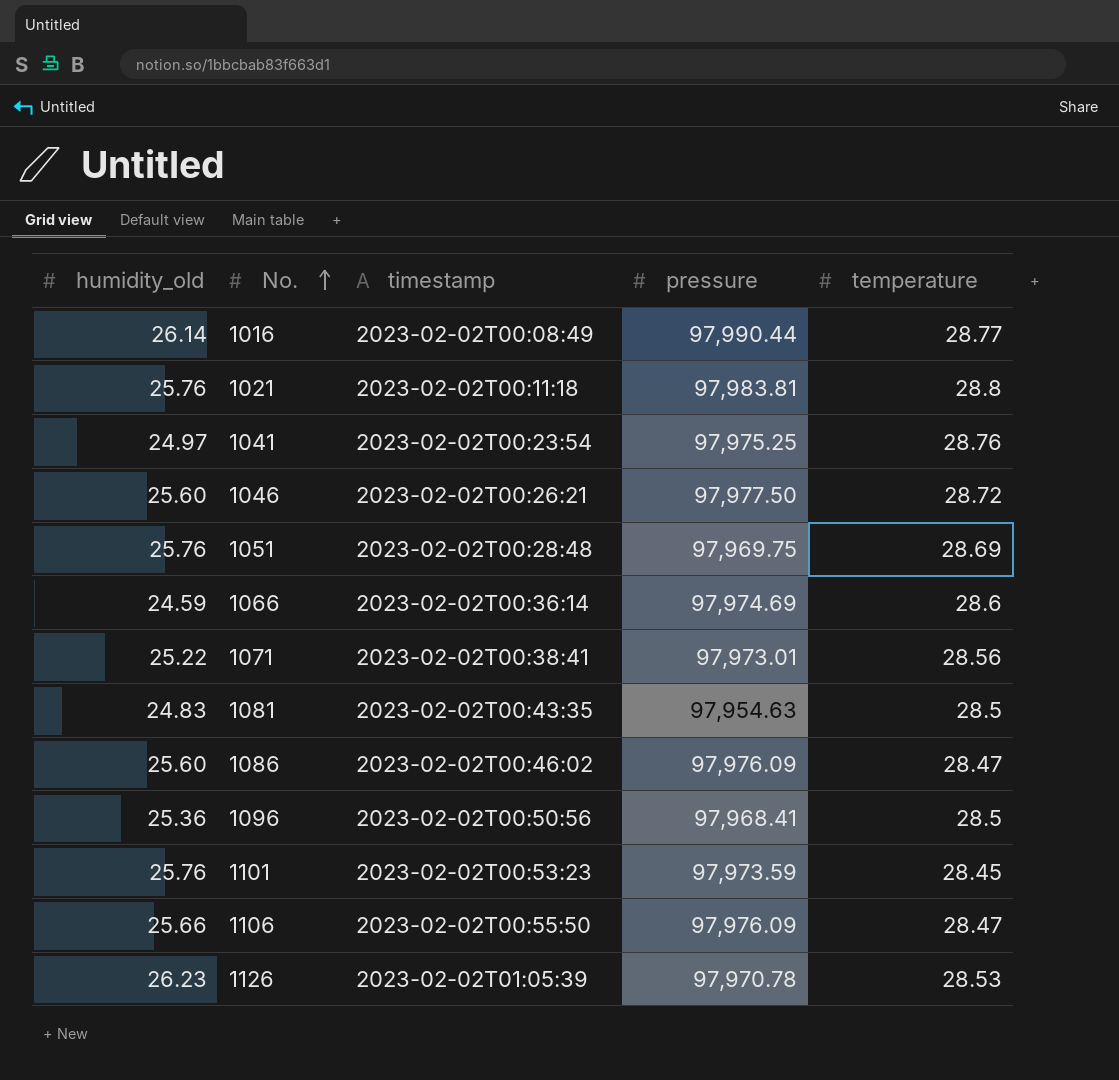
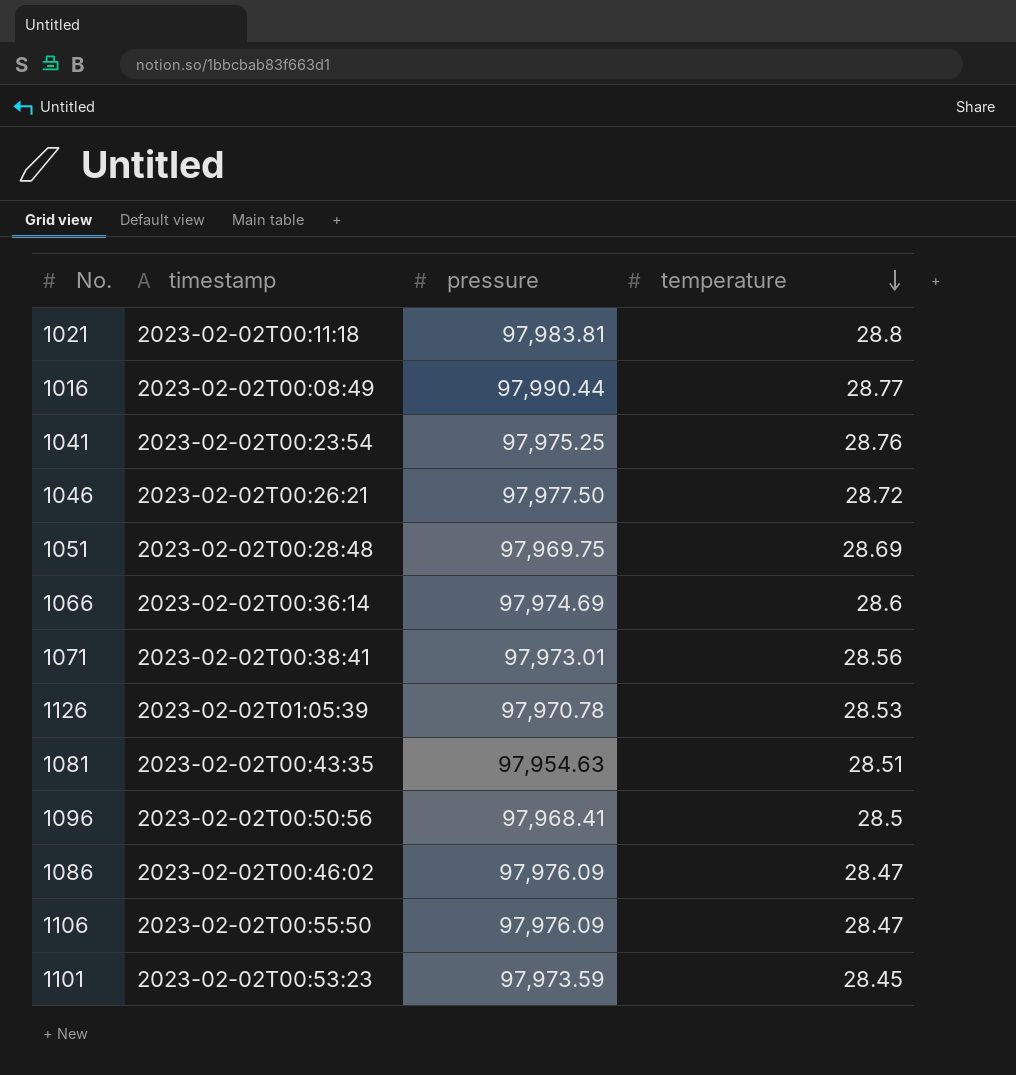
row order: No. ascending -> temperature descending
column humidity_old | position: 1 -> none
1081 | temperature: 28.5 -> 28.51

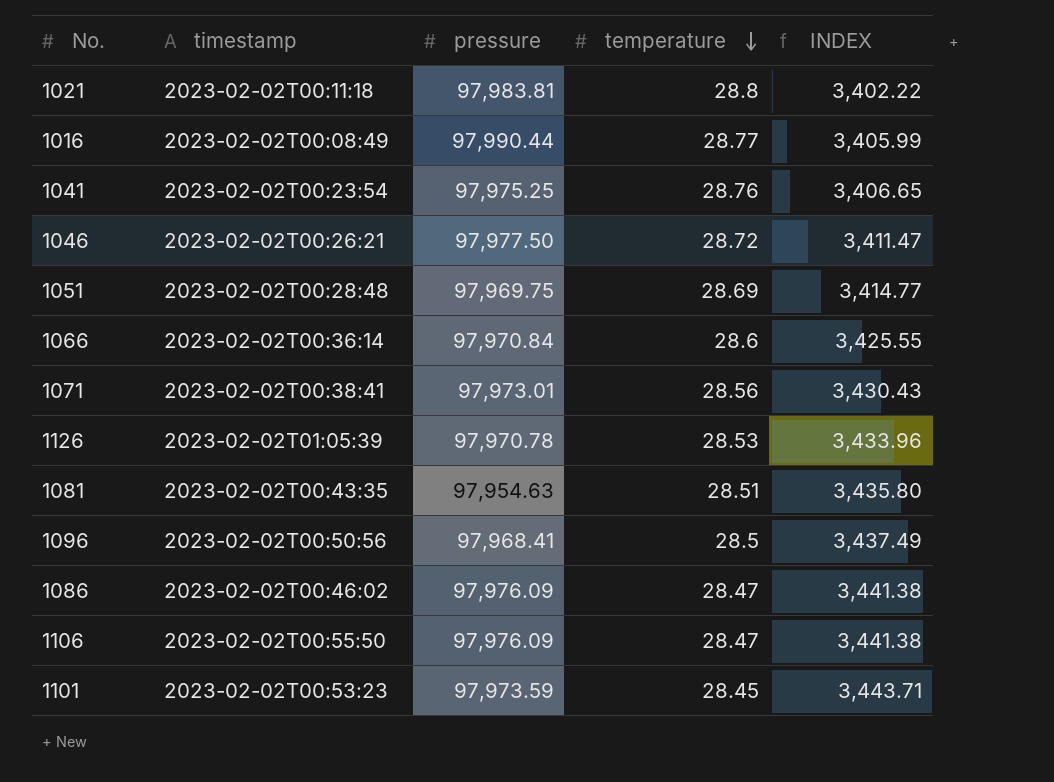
column INDEX | formula: none -> [pressure] / [temperature]
1066 | pressure: 97,974.69 -> 97,970.84

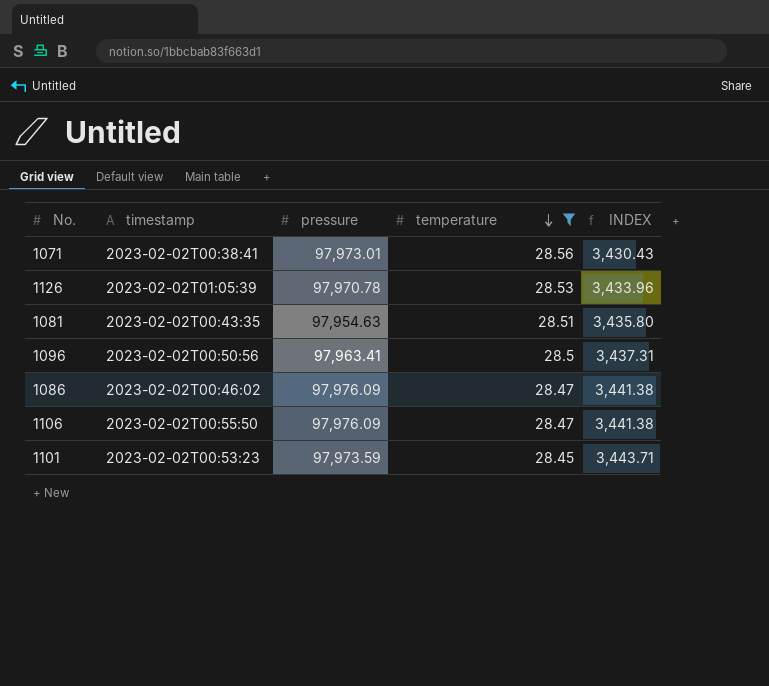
filter: none -> temperature <= 28.56
1096 | pressure: 97,968.41 -> 97,963.41
1096 | INDEX: 3,437.49 -> 3,437.31

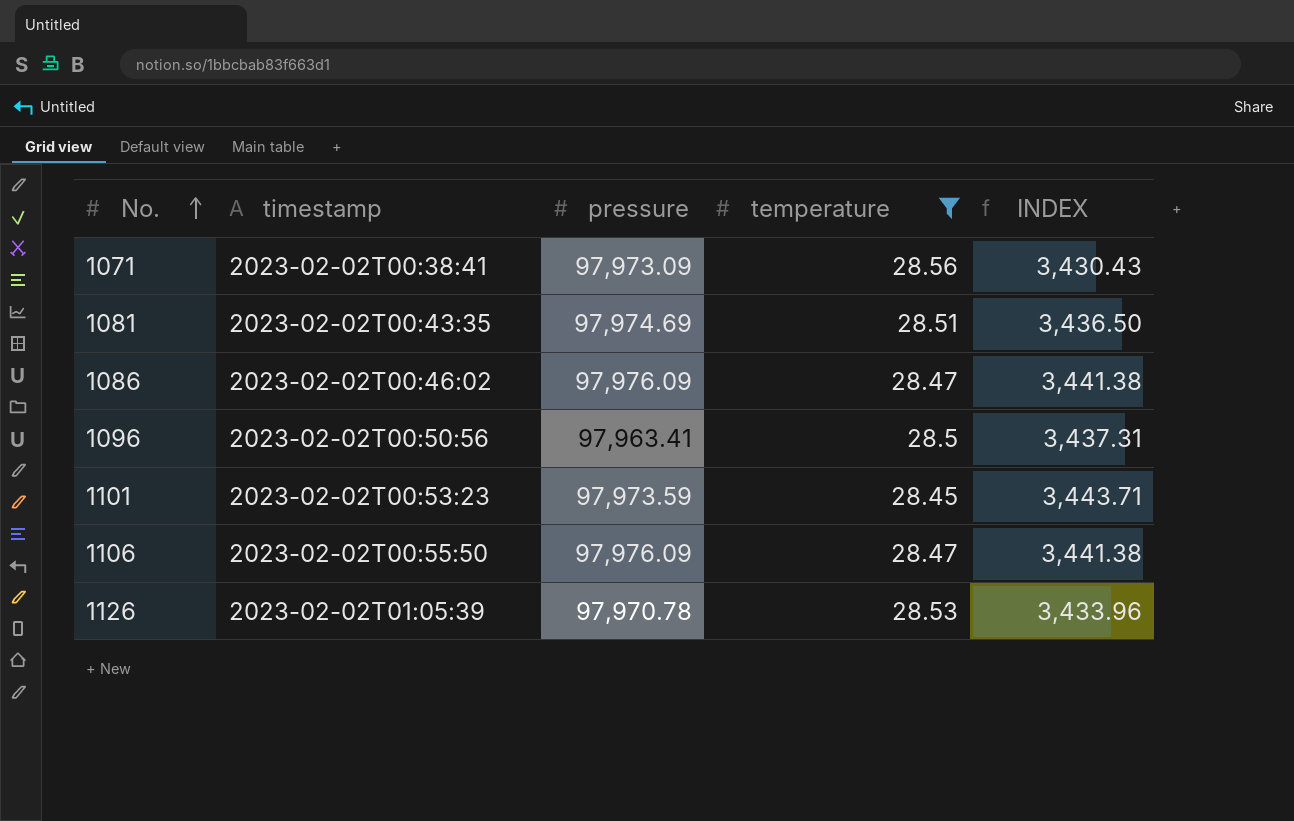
row order: temperature descending -> No. ascending
1071 | pressure: 97,973.01 -> 97,973.09
1081 | pressure: 97,954.63 -> 97,974.69
1081 | INDEX: 3,435.80 -> 3,436.50

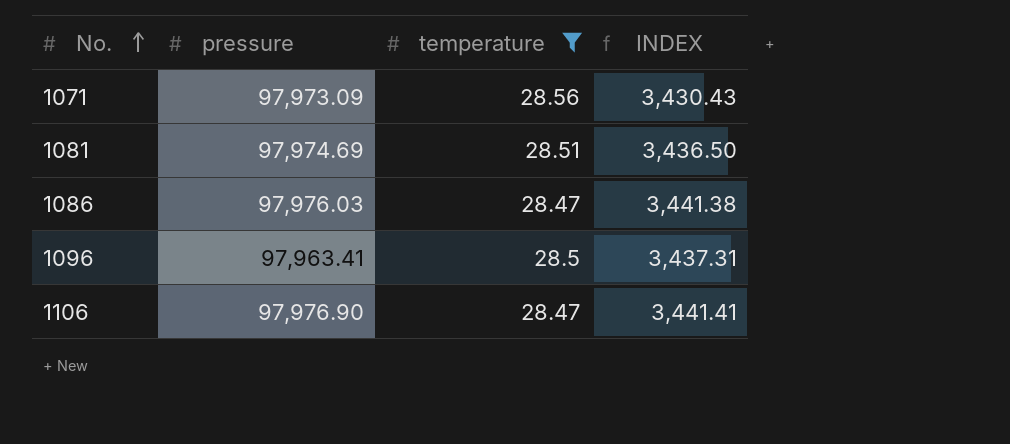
column timestamp | position: 2 -> none
row 1101: 2023-02-02T00:53:23 | 97,973.59 | 28.45 | 3,443.71 -> none
row 1126: 2023-02-02T01:05:39 | 97,970.78 | 28.53 | 3,433.96 -> none
1086 | pressure: 97,976.09 -> 97,976.03
1106 | pressure: 97,976.09 -> 97,976.90
1106 | INDEX: 3,441.38 -> 3,441.41

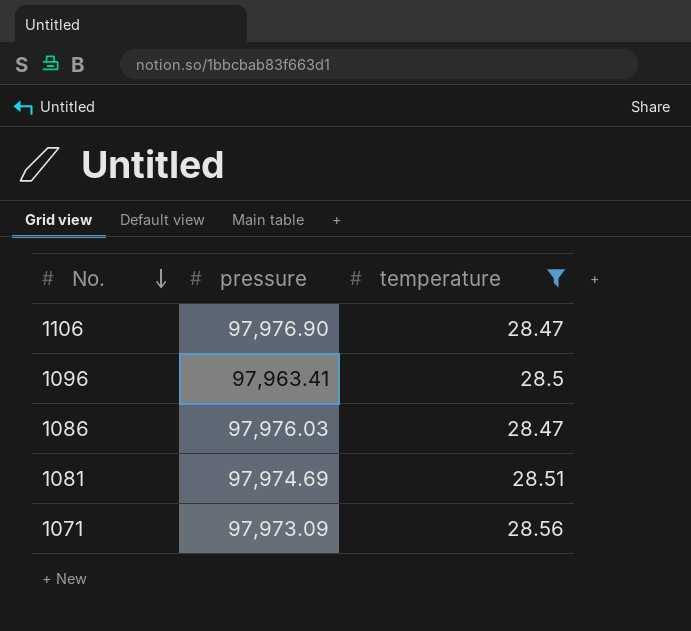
row order: No. ascending -> No. descending
column INDEX | formula: [pressure] / [temperature] -> none

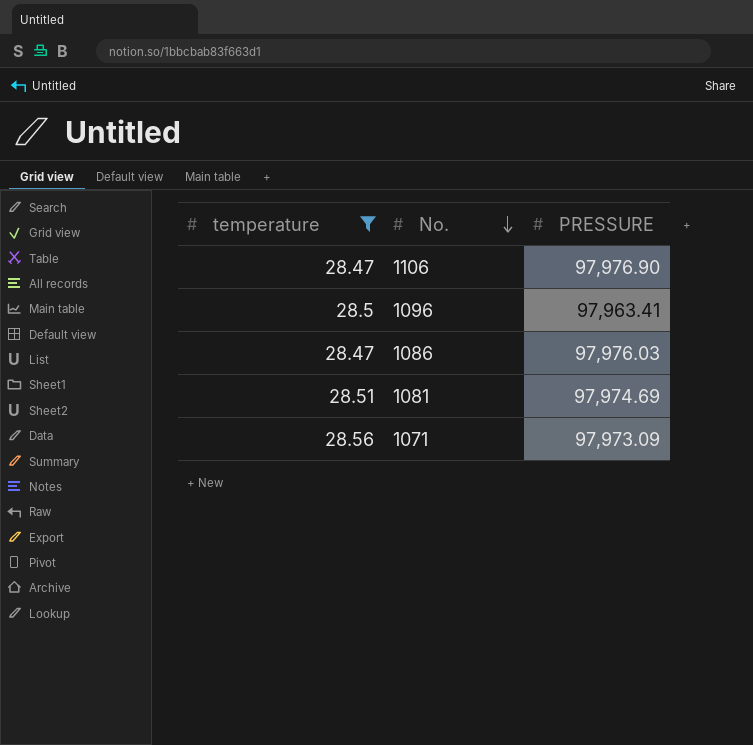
column temperature | position: 3 -> 1
column name: pressure -> PRESSURE

